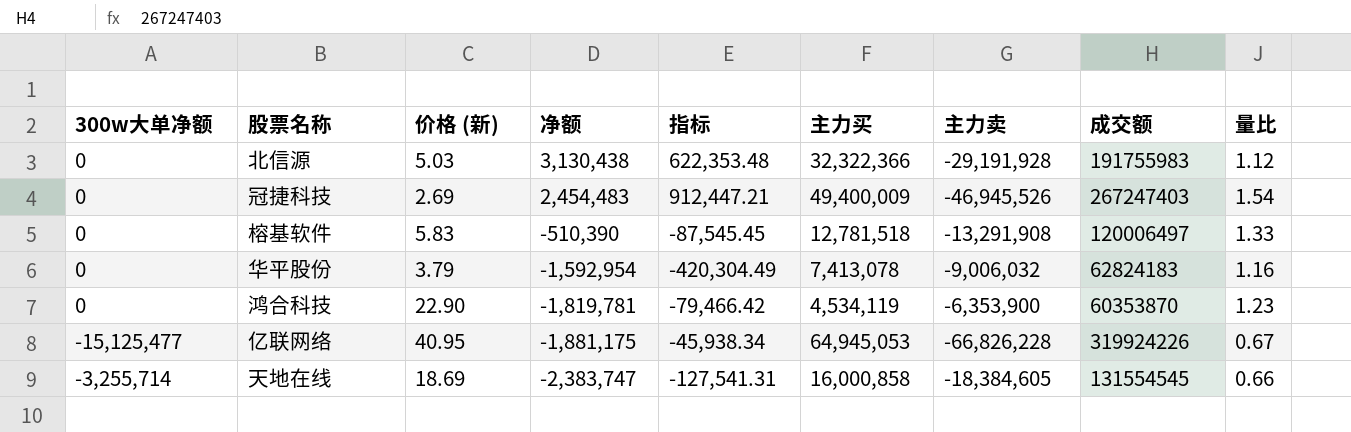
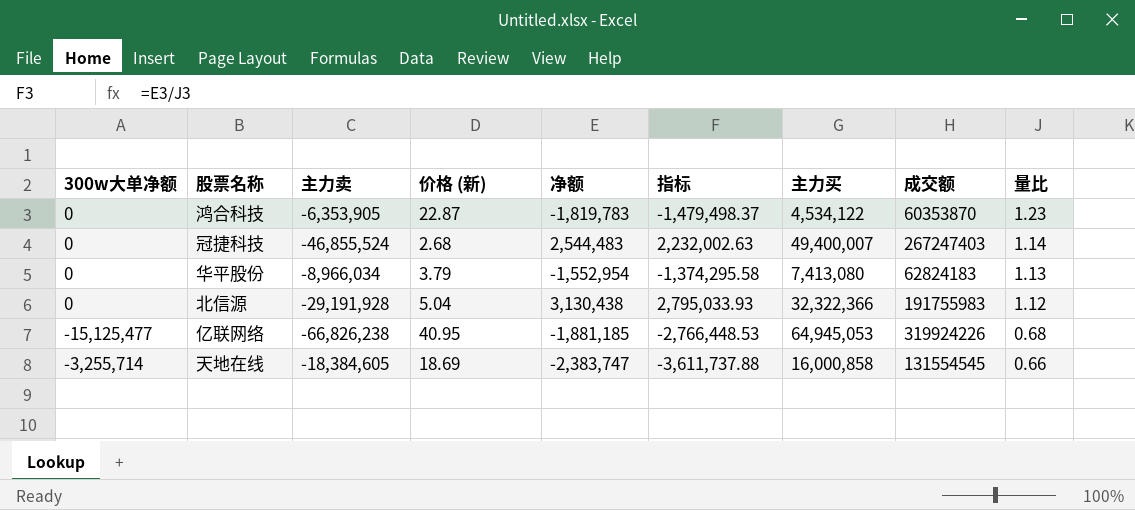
row order: 净额 descending -> 量比 descending
column 主力卖 | position: 7 -> 3
column 指标 | formula: [净额] / [价格 (新)] -> [净额] / [量比]
row 榕基软件: 0 | 5.83 | -510,390 | -87,545.45 | 12,781,518 | -13,291,908 | 120006497 | 1.33 -> none
鸿合科技 | 主力卖: -6,353,900 -> -6,353,905
鸿合科技 | 价格 (新): 22.90 -> 22.87
鸿合科技 | 净额: -1,819,781 -> -1,819,783
鸿合科技 | 主力买: 4,534,119 -> 4,534,122
冠捷科技 | 主力卖: -46,945,526 -> -46,855,524
冠捷科技 | 价格 (新): 2.69 -> 2.68
冠捷科技 | 净额: 2,454,483 -> 2,544,483
冠捷科技 | 主力买: 49,400,009 -> 49,400,007
冠捷科技 | 量比: 1.54 -> 1.14
华平股份 | 主力卖: -9,006,032 -> -8,966,034
华平股份 | 净额: -1,592,954 -> -1,552,954
华平股份 | 主力买: 7,413,078 -> 7,413,080
华平股份 | 量比: 1.16 -> 1.13
北信源 | 价格 (新): 5.03 -> 5.04
亿联网络 | 主力卖: -66,826,228 -> -66,826,238
亿联网络 | 净额: -1,881,175 -> -1,881,185
亿联网络 | 量比: 0.67 -> 0.68

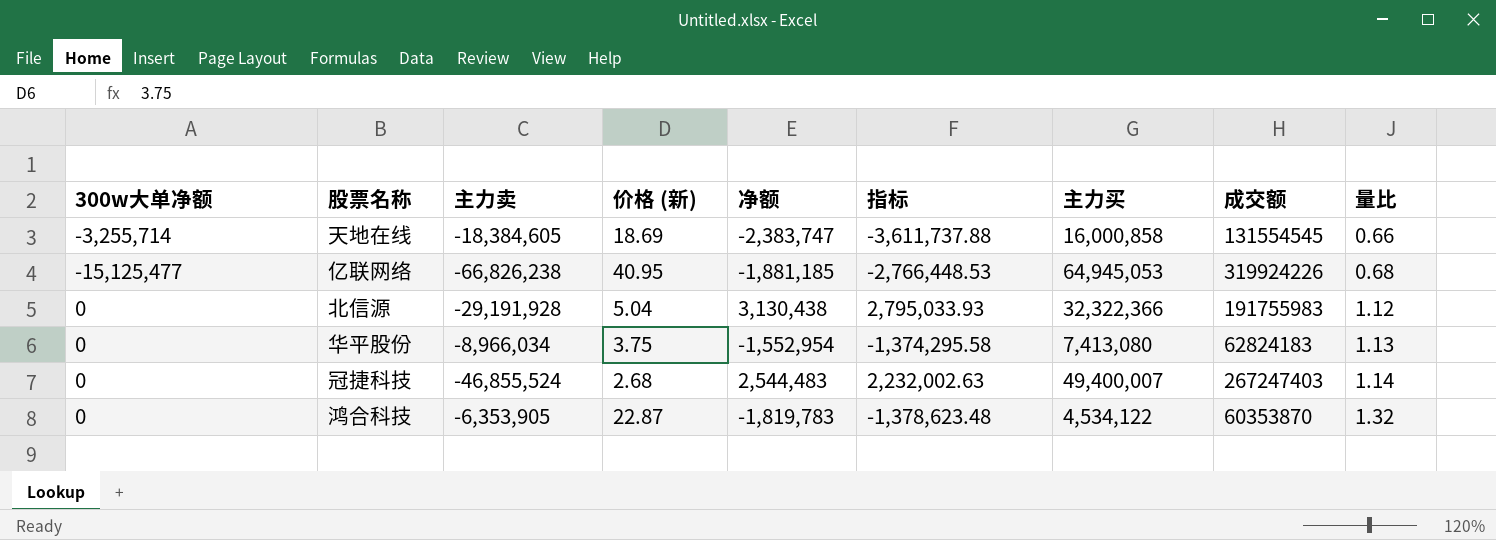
row order: 量比 descending -> 量比 ascending
华平股份 | 价格 (新): 3.79 -> 3.75
鸿合科技 | 指标: -1,479,498.37 -> -1,378,623.48
鸿合科技 | 量比: 1.23 -> 1.32

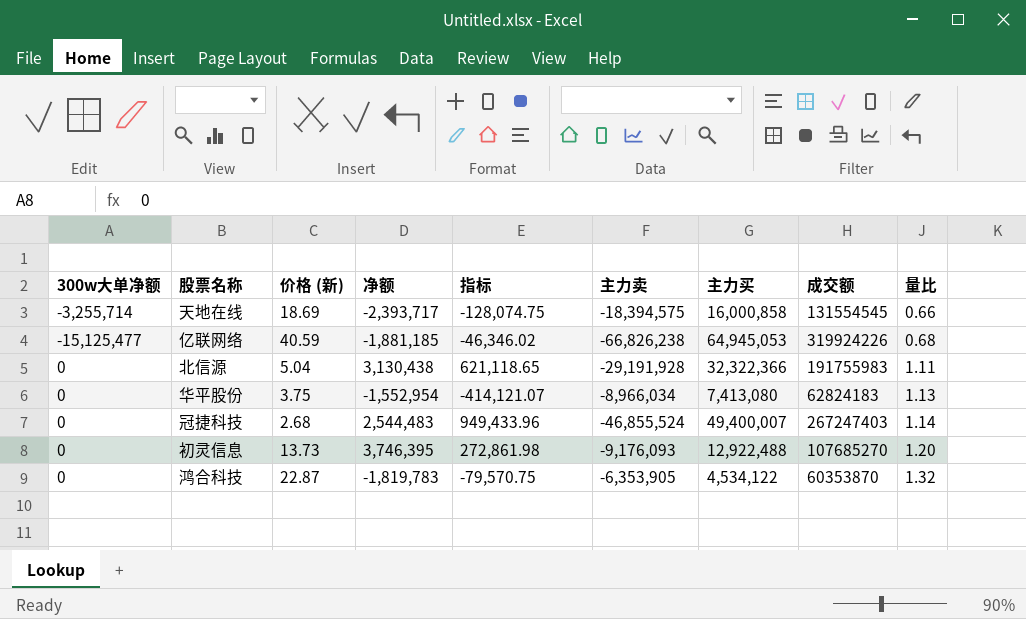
column 指标 | formula: [净额] / [量比] -> [净额] / [价格 (新)]
column 主力卖 | position: 3 -> 6
天地在线 | 净额: -2,383,747 -> -2,393,717
天地在线 | 主力卖: -18,384,605 -> -18,394,575
亿联网络 | 价格 (新): 40.95 -> 40.59
北信源 | 量比: 1.12 -> 1.11
row 初灵信息: none -> 0 | 13.73 | 3,746,395 | 272,861.98 | -9,176,093 | 12,922,488 | 107685270 | 1.20

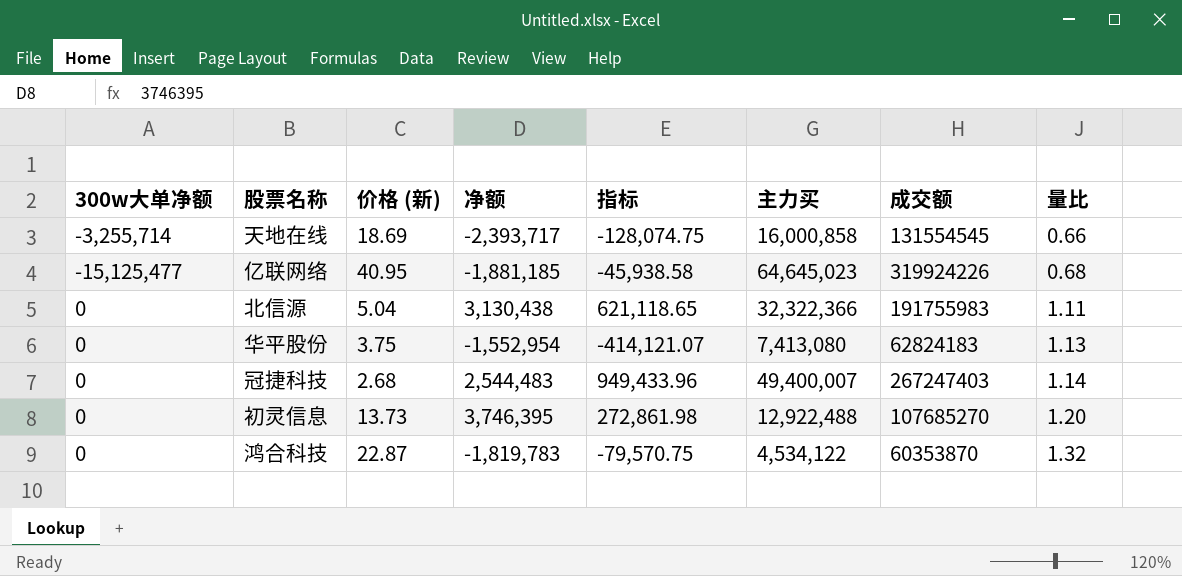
column 主力卖 | formula: [净额] - [主力买] -> none
亿联网络 | 价格 (新): 40.59 -> 40.95
亿联网络 | 指标: -46,346.02 -> -45,938.58
亿联网络 | 主力买: 64,945,053 -> 64,645,023

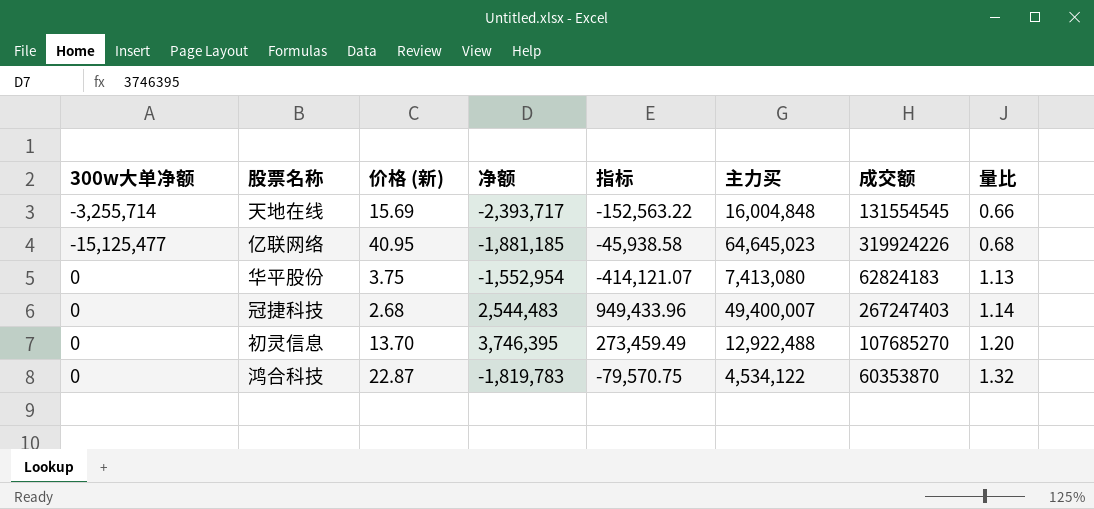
row 北信源: 0 | 5.04 | 3,130,438 | 621,118.65 | 32,322,366 | 191755983 | 1.11 -> none
天地在线 | 价格 (新): 18.69 -> 15.69
天地在线 | 指标: -128,074.75 -> -152,563.22
天地在线 | 主力买: 16,000,858 -> 16,004,848
初灵信息 | 价格 (新): 13.73 -> 13.70
初灵信息 | 指标: 272,861.98 -> 273,459.49

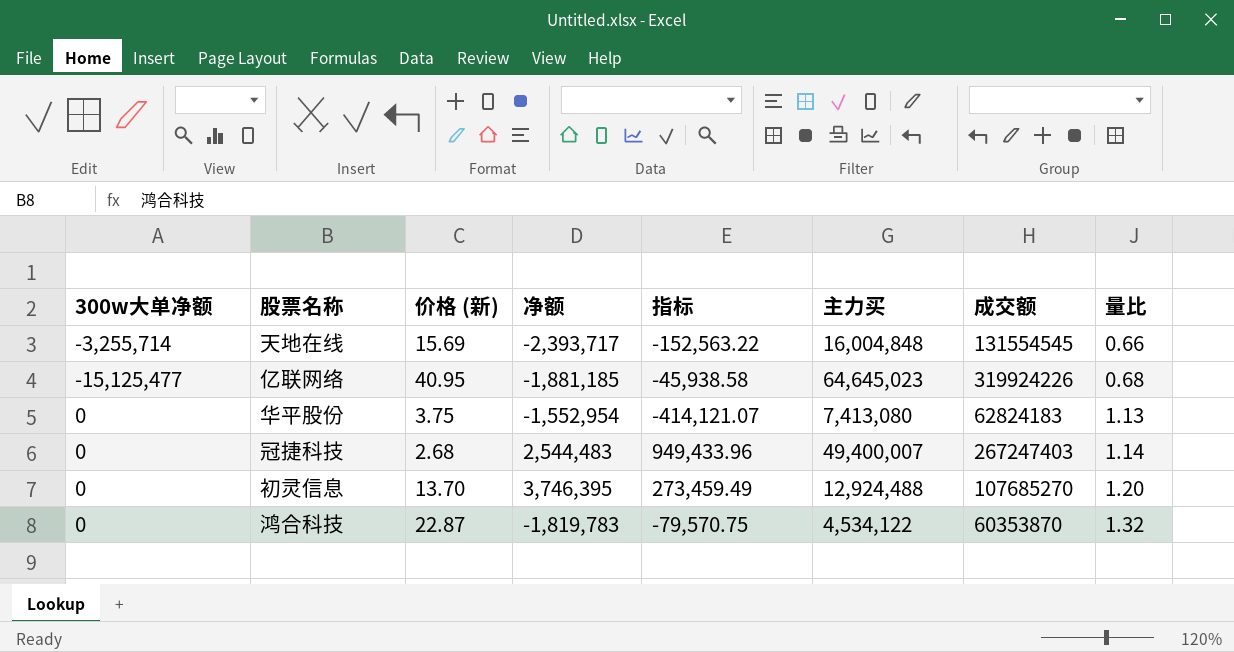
初灵信息 | 主力买: 12,922,488 -> 12,924,488

